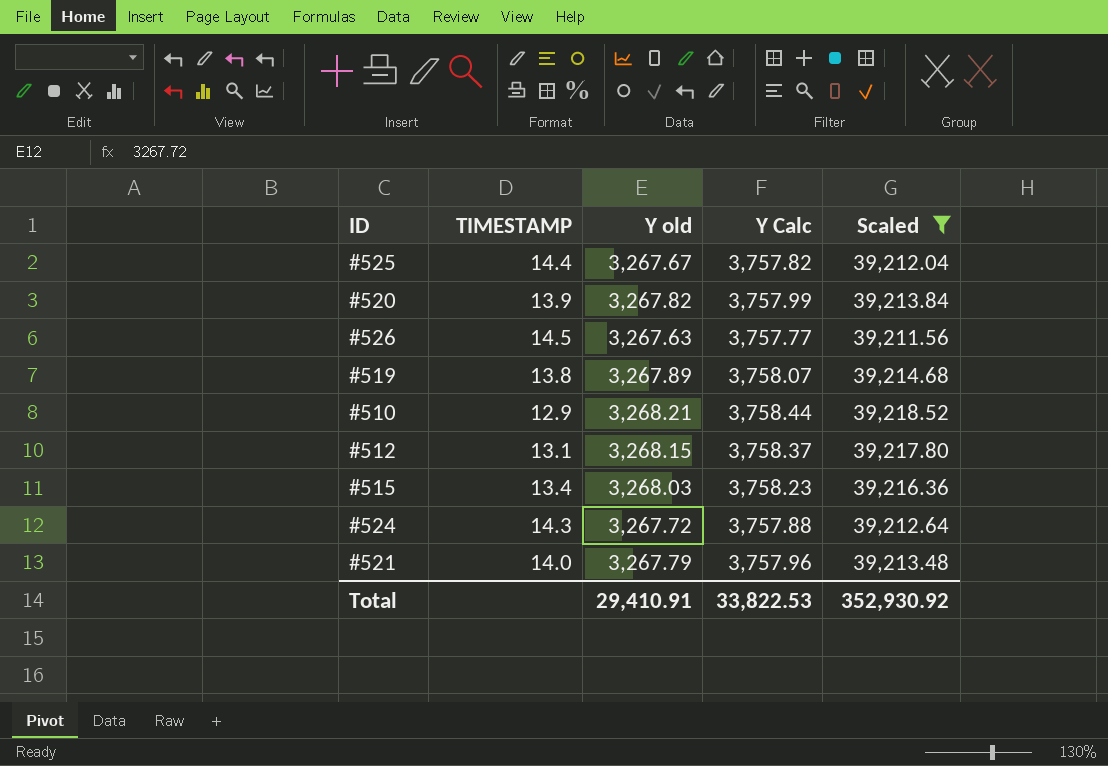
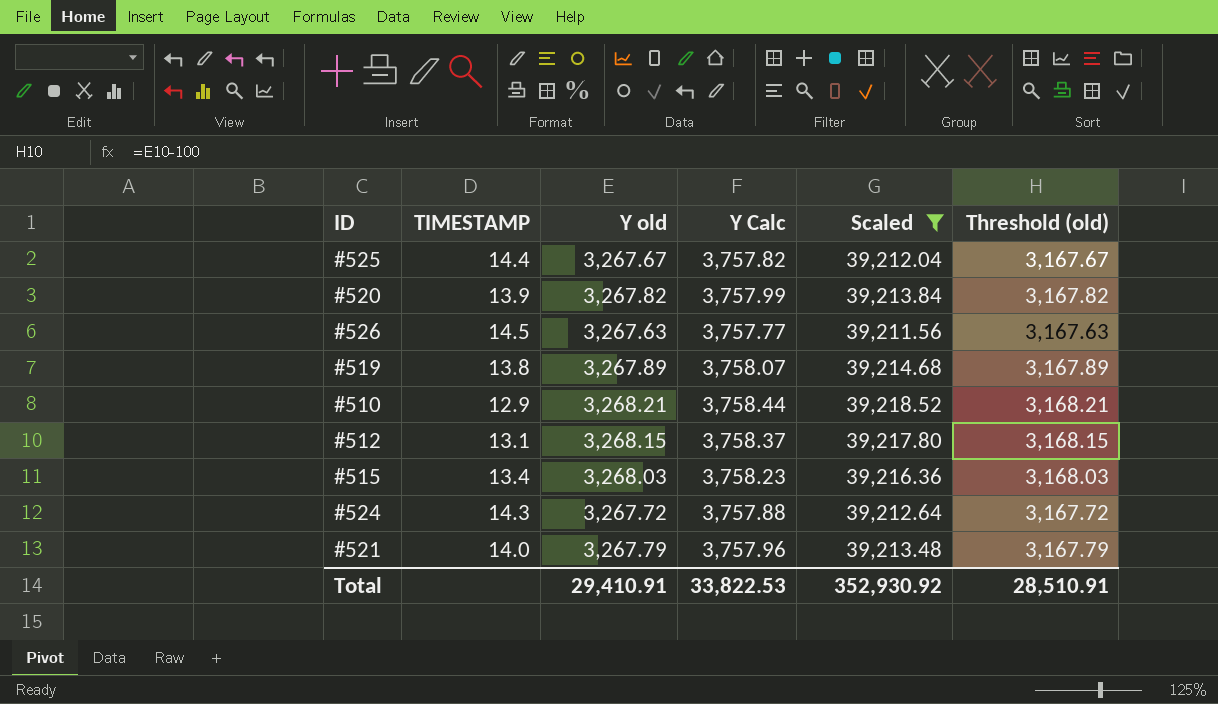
column Threshold (old) | formula: none -> [Y old] - 100

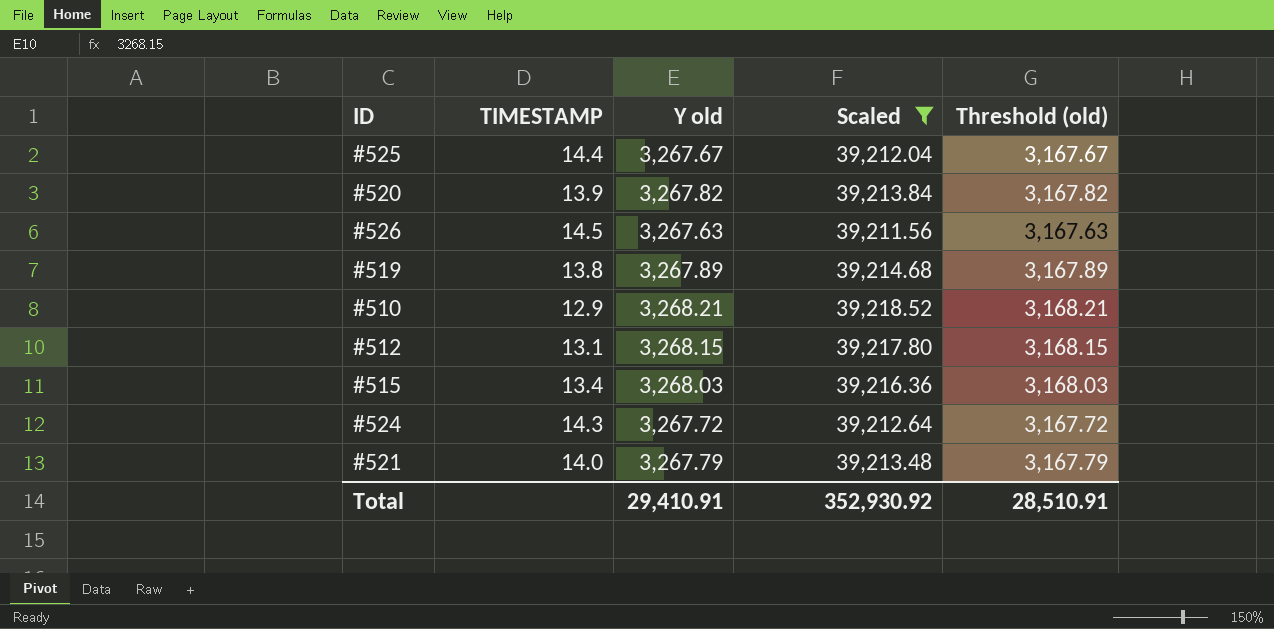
column Y Calc | formula: [Y old] * 1.15 -> none

